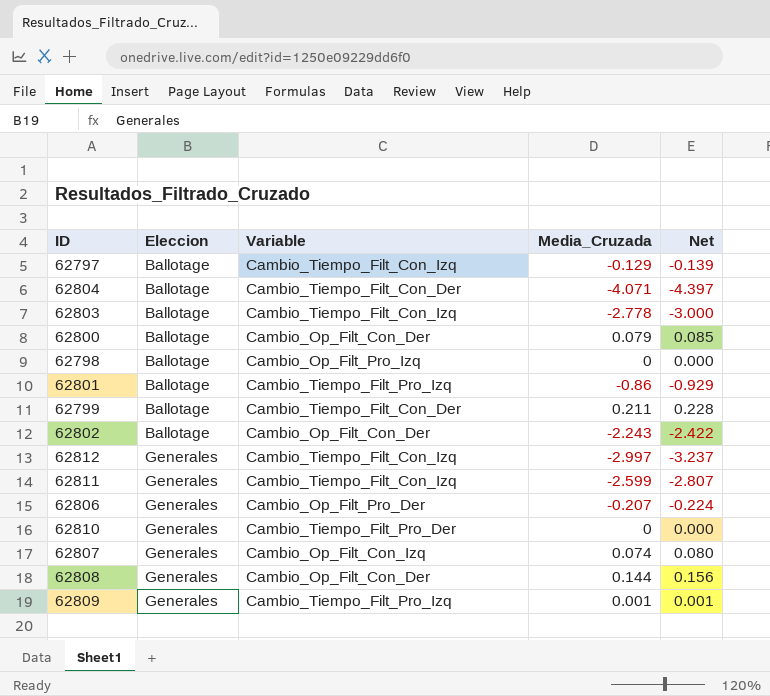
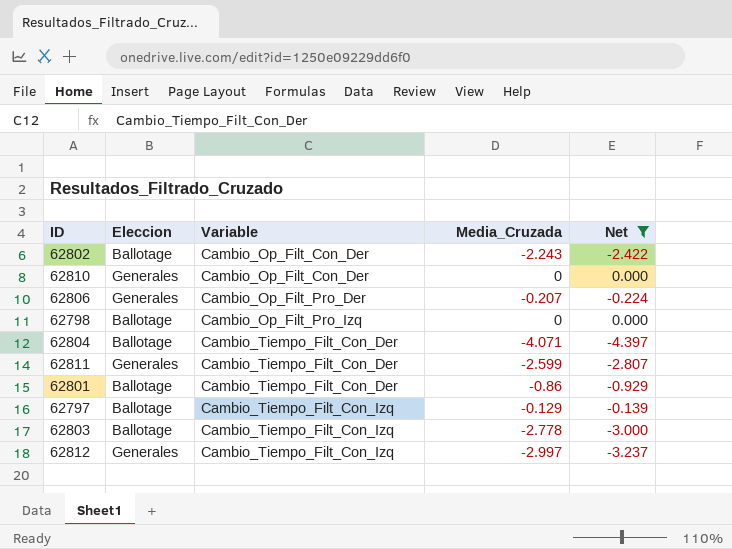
filter: none -> Net <= 0.000
row order: Eleccion ascending -> Variable ascending
62810 | Variable: Cambio_Tiempo_Filt_Pro_Der -> Cambio_Op_Filt_Con_Der
62811 | Variable: Cambio_Tiempo_Filt_Con_Izq -> Cambio_Tiempo_Filt_Con_Der
62801 | Variable: Cambio_Tiempo_Filt_Pro_Izq -> Cambio_Tiempo_Filt_Con_Der

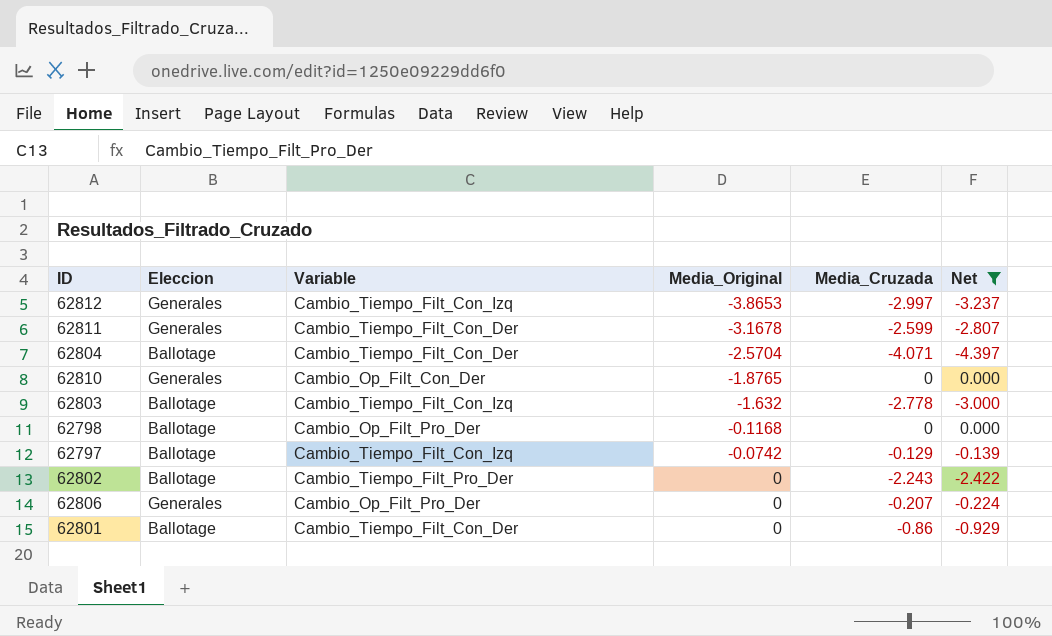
row order: Variable ascending -> Media_Original ascending
column Media_Original | position: none -> 4
62798 | Variable: Cambio_Op_Filt_Pro_Izq -> Cambio_Op_Filt_Pro_Der
62802 | Variable: Cambio_Op_Filt_Con_Der -> Cambio_Tiempo_Filt_Pro_Der

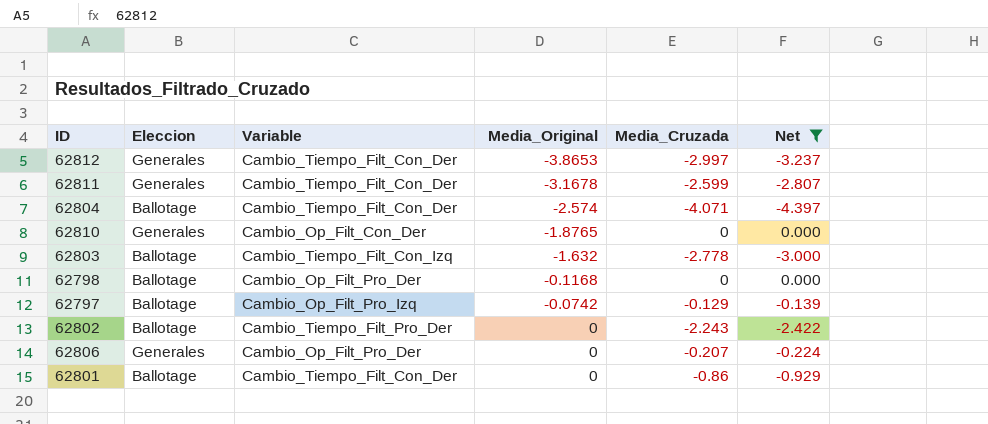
62812 | Variable: Cambio_Tiempo_Filt_Con_Izq -> Cambio_Tiempo_Filt_Con_Der
62804 | Media_Original: -2.5704 -> -2.574
62797 | Variable: Cambio_Tiempo_Filt_Con_Izq -> Cambio_Op_Filt_Pro_Izq

